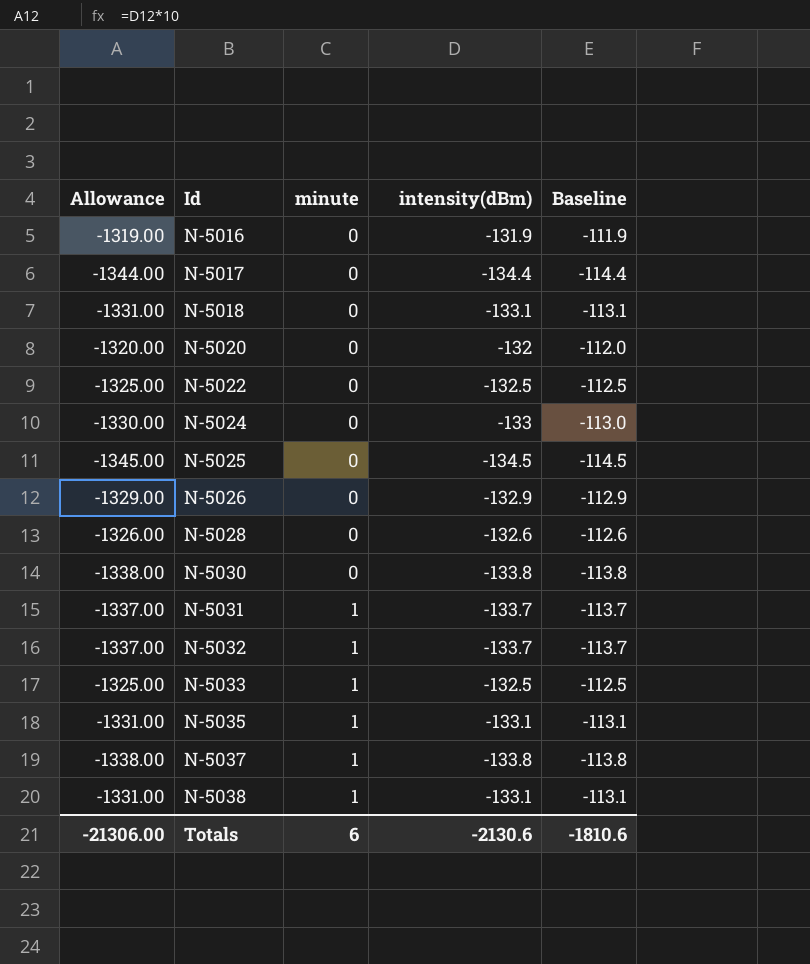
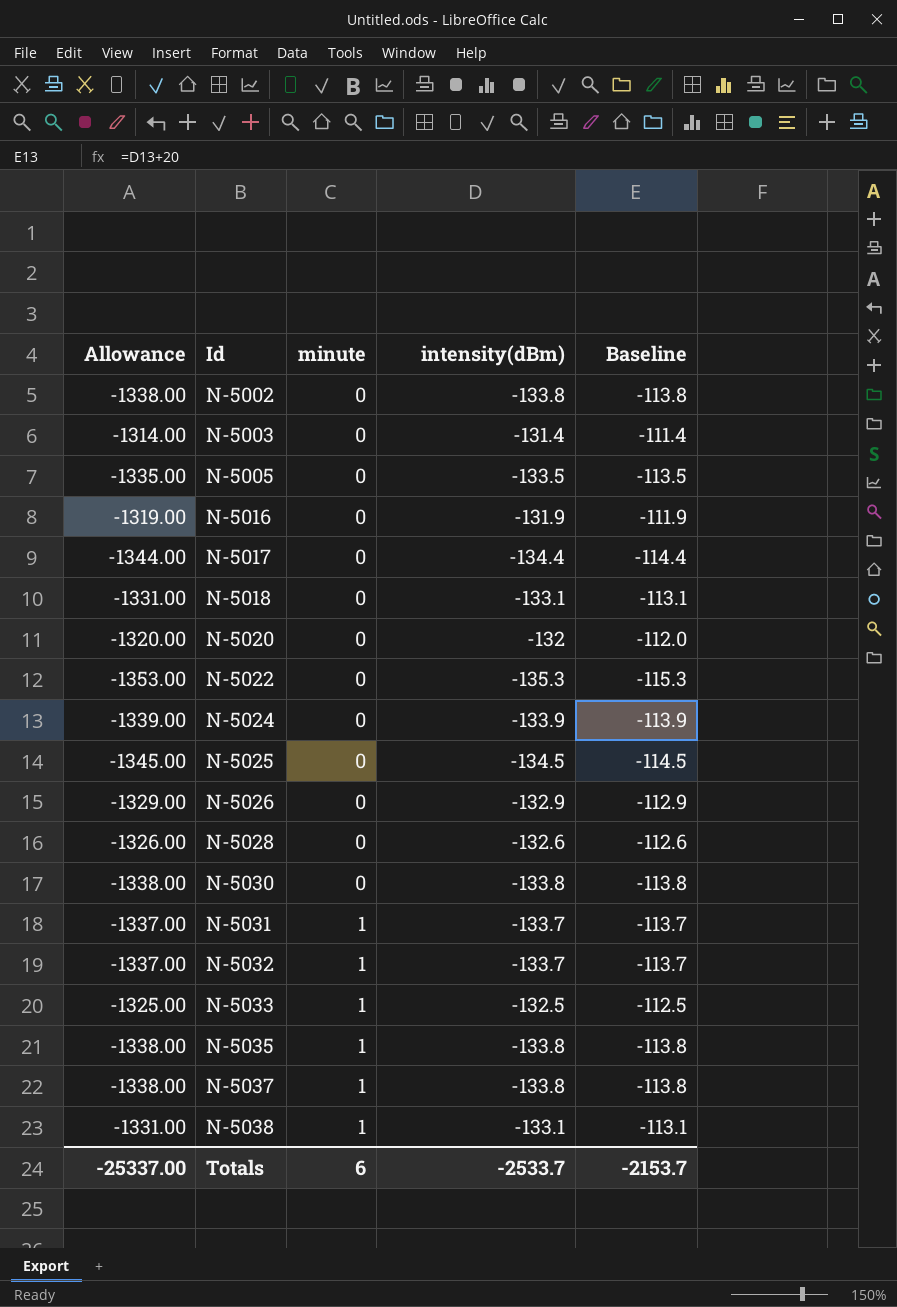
row N-5002: none -> -1338.00 | 0 | -133.8 | -113.8
row N-5003: none -> -1314.00 | 0 | -131.4 | -111.4
row N-5005: none -> -1335.00 | 0 | -133.5 | -113.5
N-5022 | Allowance: -1325.00 -> -1353.00
N-5022 | intensity(dBm): -132.5 -> -135.3
N-5022 | Baseline: -112.5 -> -115.3
N-5024 | Allowance: -1330.00 -> -1339.00
N-5024 | intensity(dBm): -133 -> -133.9
N-5024 | Baseline: -113.0 -> -113.9
N-5035 | Allowance: -1331.00 -> -1338.00
N-5035 | intensity(dBm): -133.1 -> -133.8
N-5035 | Baseline: -113.1 -> -113.8
Totals | Allowance: -21306.00 -> -25337.00
Totals | intensity(dBm): -2130.6 -> -2533.7
Totals | Baseline: -1810.6 -> -2153.7

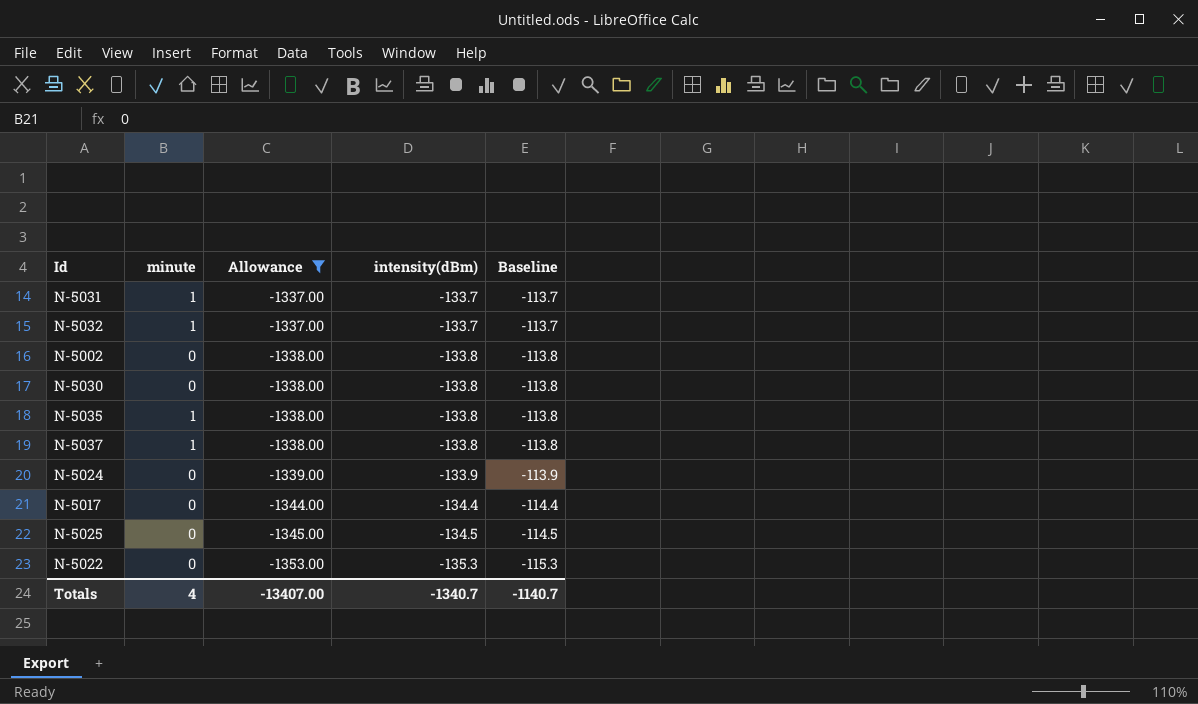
filter: none -> Allowance <= -1337.00
row order: Id ascending -> Allowance descending
column Allowance | position: 1 -> 3
Totals | minute: 6 -> 4
Totals | Allowance: -25337.00 -> -13407.00
Totals | intensity(dBm): -2533.7 -> -1340.7
Totals | Baseline: -2153.7 -> -1140.7

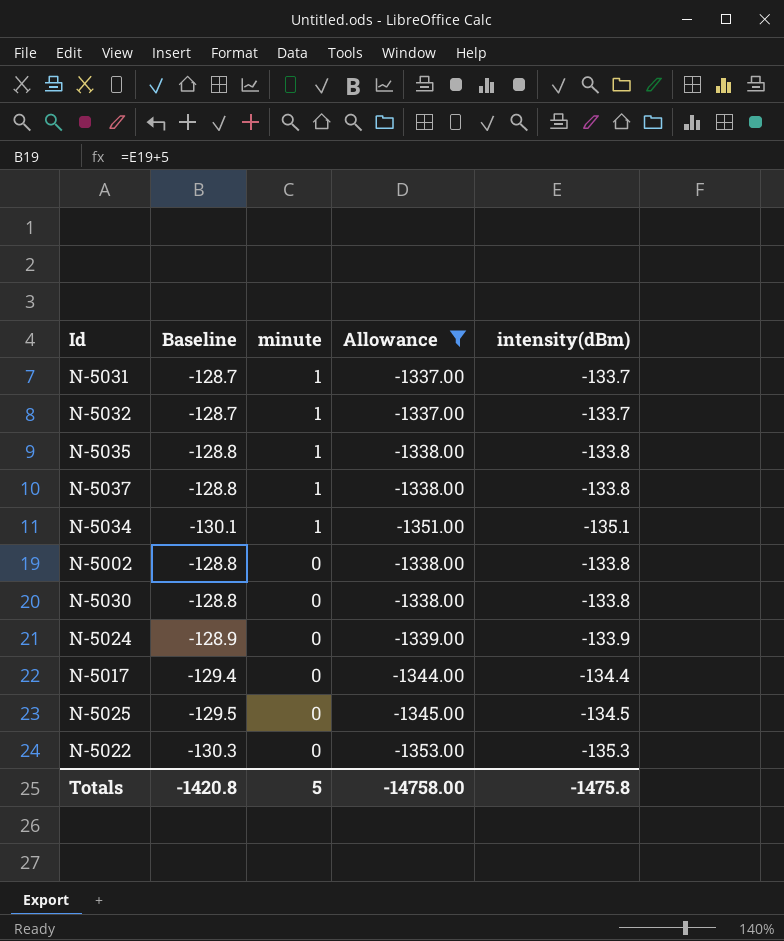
row order: Allowance descending -> minute descending
column Baseline | formula: [intensity(dBm)] + 20 -> [intensity(dBm)] + 5
column Baseline | position: 5 -> 2
row N-5034: none -> -130.1 | 1 | -1351.00 | -135.1
Totals | Baseline: -1140.7 -> -1420.8
Totals | minute: 4 -> 5
Totals | Allowance: -13407.00 -> -14758.00
Totals | intensity(dBm): -1340.7 -> -1475.8

